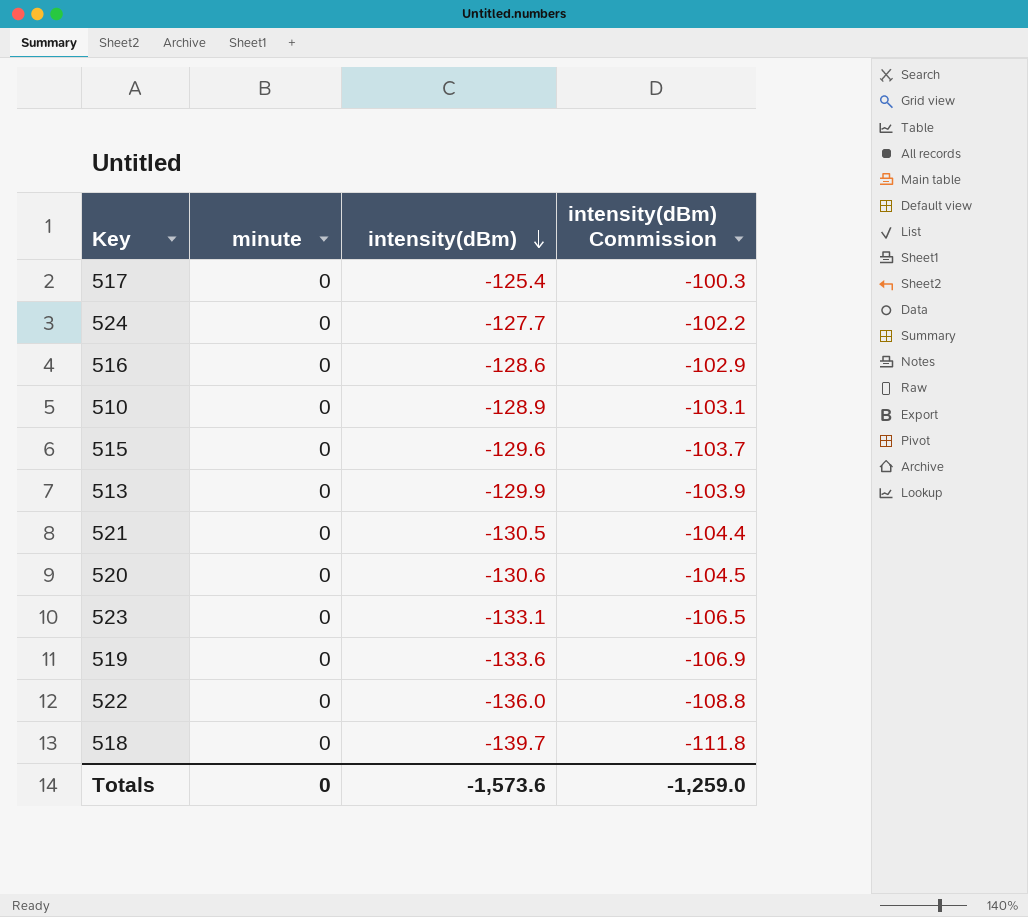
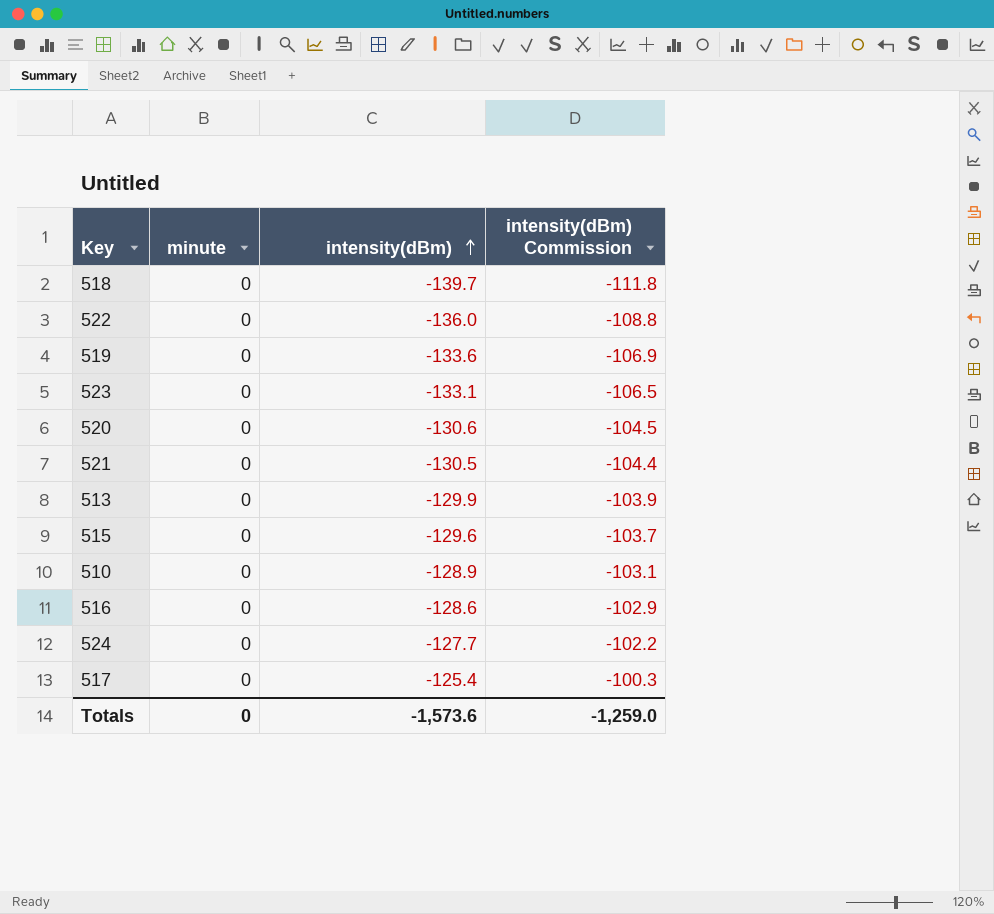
row order: intensity(dBm) descending -> intensity(dBm) ascending

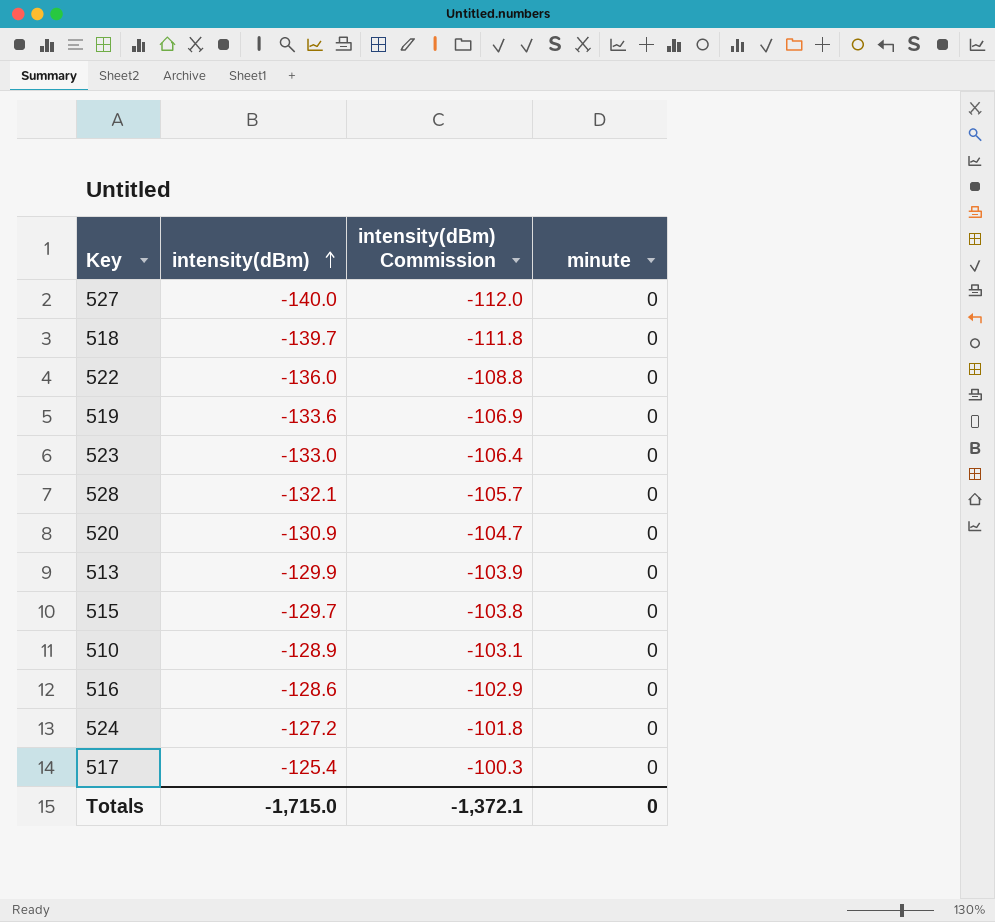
column minute | position: 2 -> 4
row 521: 0 | -130.5 | -104.4 -> none
row 527: none -> -140.0 | -112.0 | 0
523 | intensity(dBm): -133.1 -> -133.0
523 | intensity(dBm) Commission: -106.5 -> -106.4
row 528: none -> -132.1 | -105.7 | 0
520 | intensity(dBm): -130.6 -> -130.9
520 | intensity(dBm) Commission: -104.5 -> -104.7
515 | intensity(dBm): -129.6 -> -129.7
515 | intensity(dBm) Commission: -103.7 -> -103.8
524 | intensity(dBm): -127.7 -> -127.2
524 | intensity(dBm) Commission: -102.2 -> -101.8
Totals | intensity(dBm): -1,573.6 -> -1,715.0
Totals | intensity(dBm) Commission: -1,259.0 -> -1,372.1

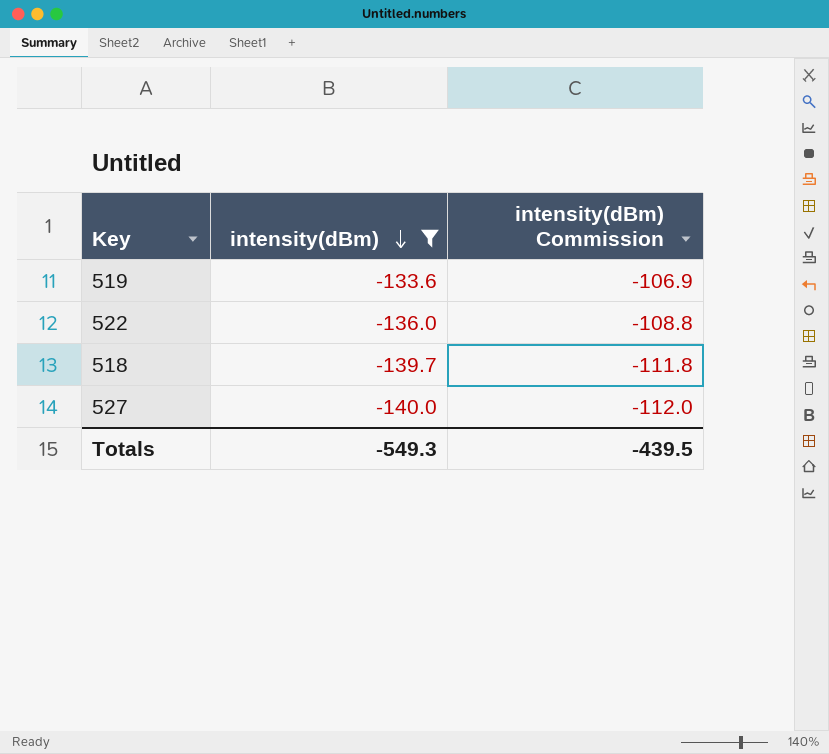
filter: none -> intensity(dBm) <= -133.6
row order: intensity(dBm) ascending -> intensity(dBm) descending
column minute | position: 4 -> none
Totals | intensity(dBm): -1,715.0 -> -549.3
Totals | intensity(dBm) Commission: -1,372.1 -> -439.5

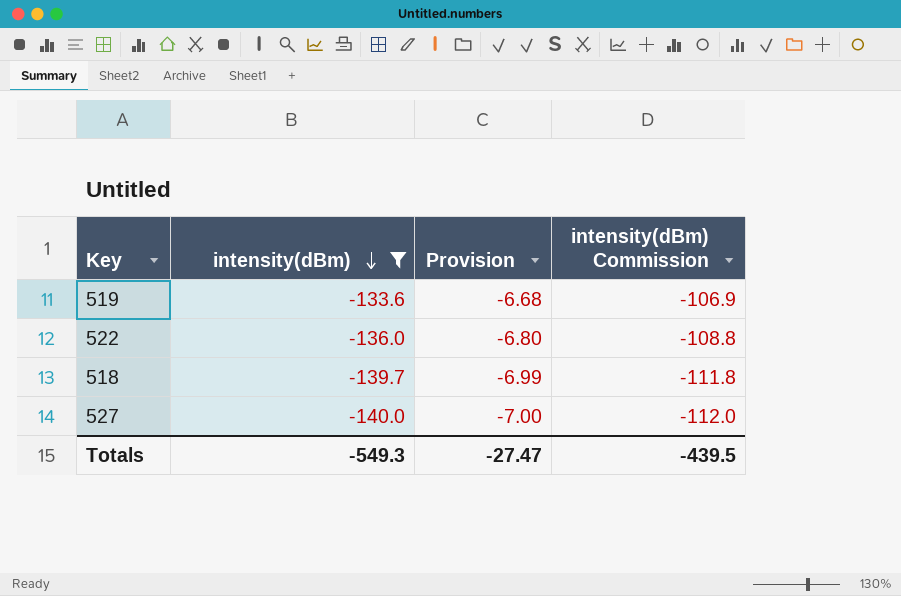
column Provision | formula: none -> [intensity(dBm)] * 0.05

